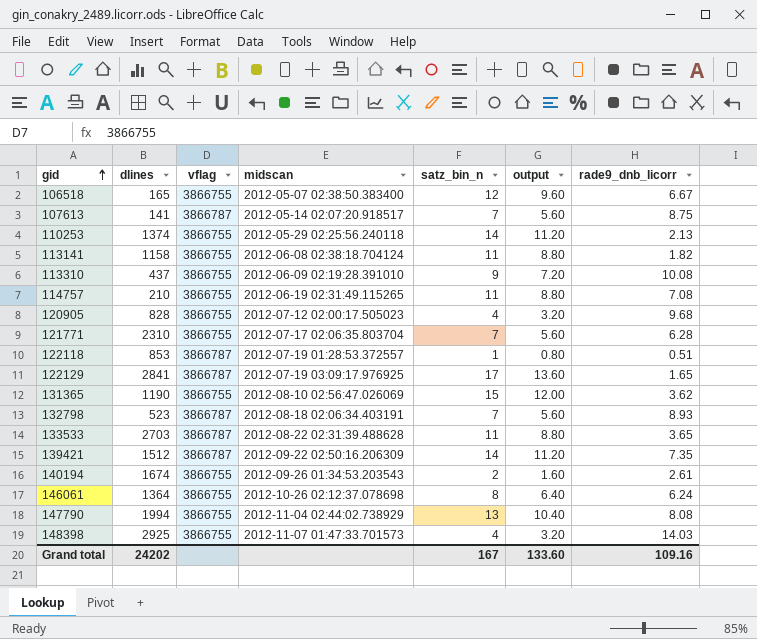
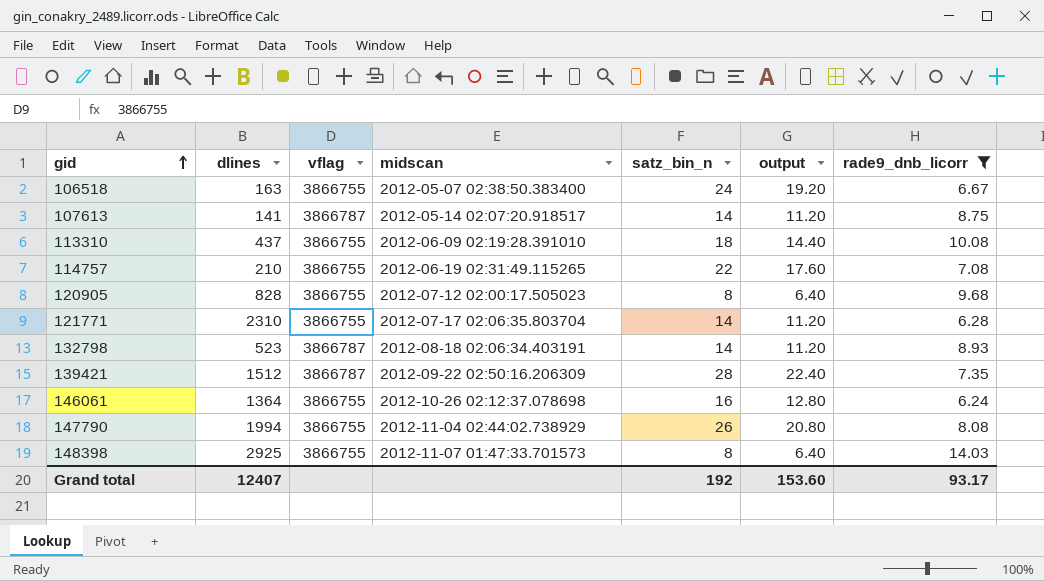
filter: none -> rade9_dnb_licorr >= 6.24
106518 | dlines: 165 -> 163
106518 | satz_bin_n: 12 -> 24
106518 | output: 9.60 -> 19.20
107613 | satz_bin_n: 7 -> 14
107613 | output: 5.60 -> 11.20
113310 | satz_bin_n: 9 -> 18
113310 | output: 7.20 -> 14.40
114757 | satz_bin_n: 11 -> 22
114757 | output: 8.80 -> 17.60
120905 | satz_bin_n: 4 -> 8
120905 | output: 3.20 -> 6.40
121771 | satz_bin_n: 7 -> 14
121771 | output: 5.60 -> 11.20
132798 | satz_bin_n: 7 -> 14
132798 | output: 5.60 -> 11.20
139421 | satz_bin_n: 14 -> 28
139421 | output: 11.20 -> 22.40
146061 | satz_bin_n: 8 -> 16
146061 | output: 6.40 -> 12.80
147790 | satz_bin_n: 13 -> 26
147790 | output: 10.40 -> 20.80
148398 | satz_bin_n: 4 -> 8
148398 | output: 3.20 -> 6.40
Grand total | dlines: 24202 -> 12407
Grand total | satz_bin_n: 167 -> 192
Grand total | output: 133.60 -> 153.60
Grand total | rade9_dnb_licorr: 109.16 -> 93.17

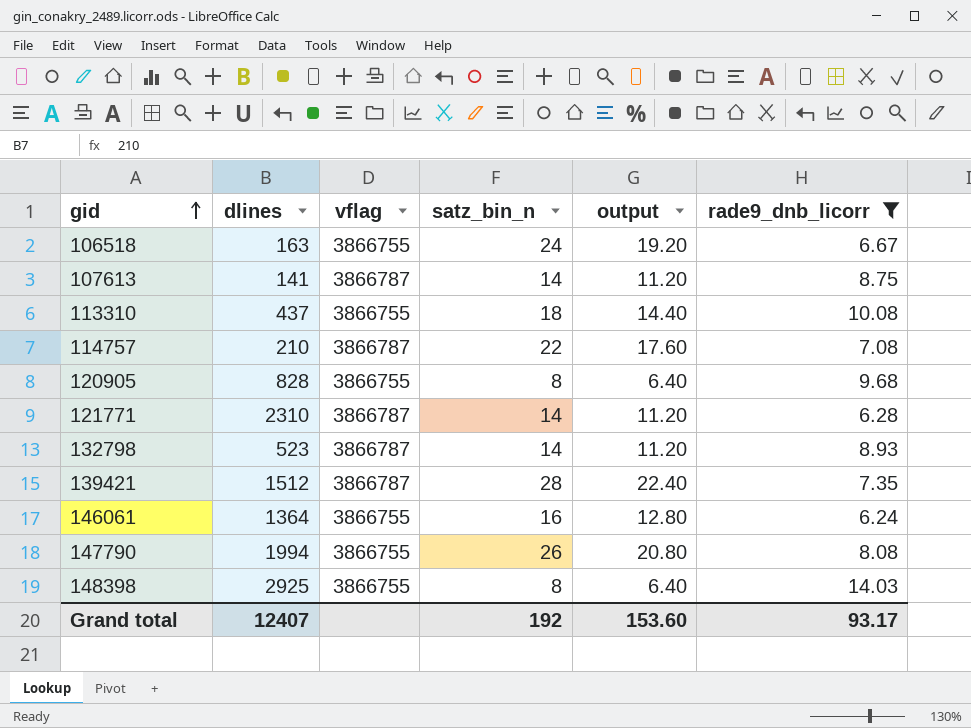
column midscan | position: 4 -> none
114757 | vflag: 3866755 -> 3866787
121771 | vflag: 3866755 -> 3866787

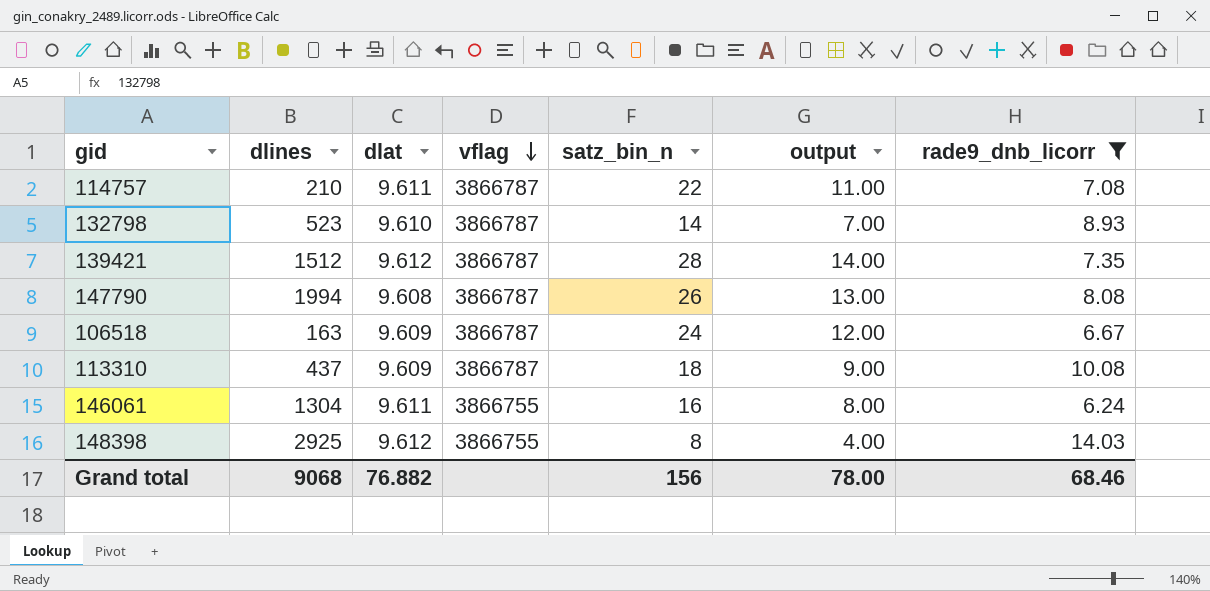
row order: gid ascending -> vflag descending
column dlat | position: none -> 3
column output | formula: [satz_bin_n] * 0.8 -> [satz_bin_n] * 0.5
row 107613: 141 | 3866787 | 14 | 11.20 | 8.75 -> none
row 120905: 828 | 3866755 | 8 | 6.40 | 9.68 -> none
row 121771: 2310 | 3866787 | 14 | 11.20 | 6.28 -> none
147790 | vflag: 3866755 -> 3866787
106518 | vflag: 3866755 -> 3866787
113310 | vflag: 3866755 -> 3866787
146061 | dlines: 1364 -> 1304
Grand total | dlines: 12407 -> 9068
Grand total | satz_bin_n: 192 -> 156
Grand total | output: 153.60 -> 78.00
Grand total | rade9_dnb_licorr: 93.17 -> 68.46

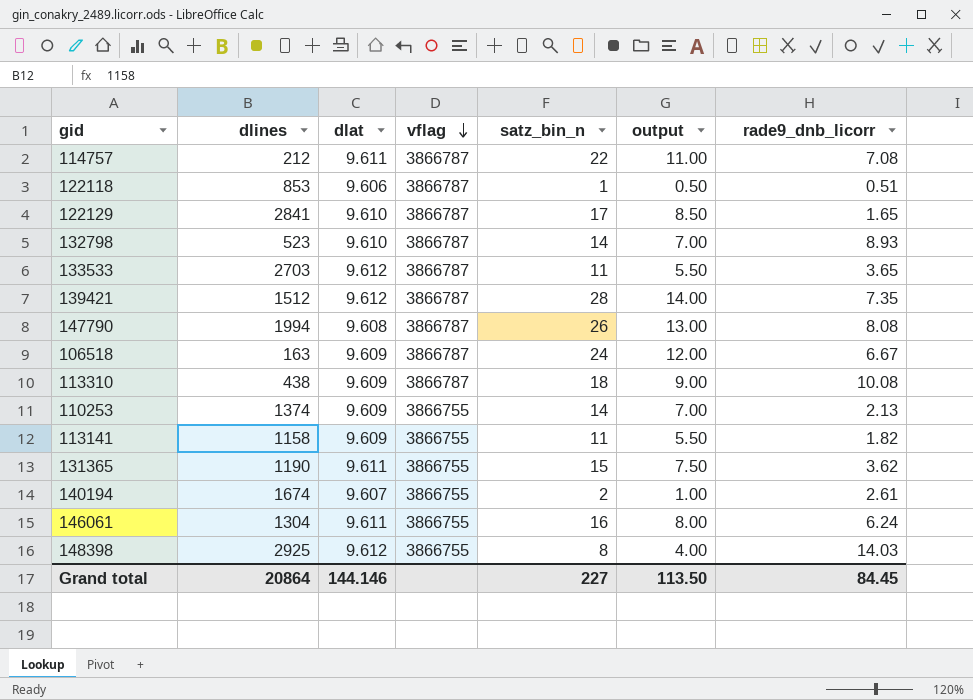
filter: rade9_dnb_licorr >= 6.24 -> none
114757 | dlines: 210 -> 212
113310 | dlines: 437 -> 438
Grand total | dlines: 9068 -> 20864
Grand total | dlat: 76.882 -> 144.146
Grand total | satz_bin_n: 156 -> 227
Grand total | output: 78.00 -> 113.50
Grand total | rade9_dnb_licorr: 68.46 -> 84.45

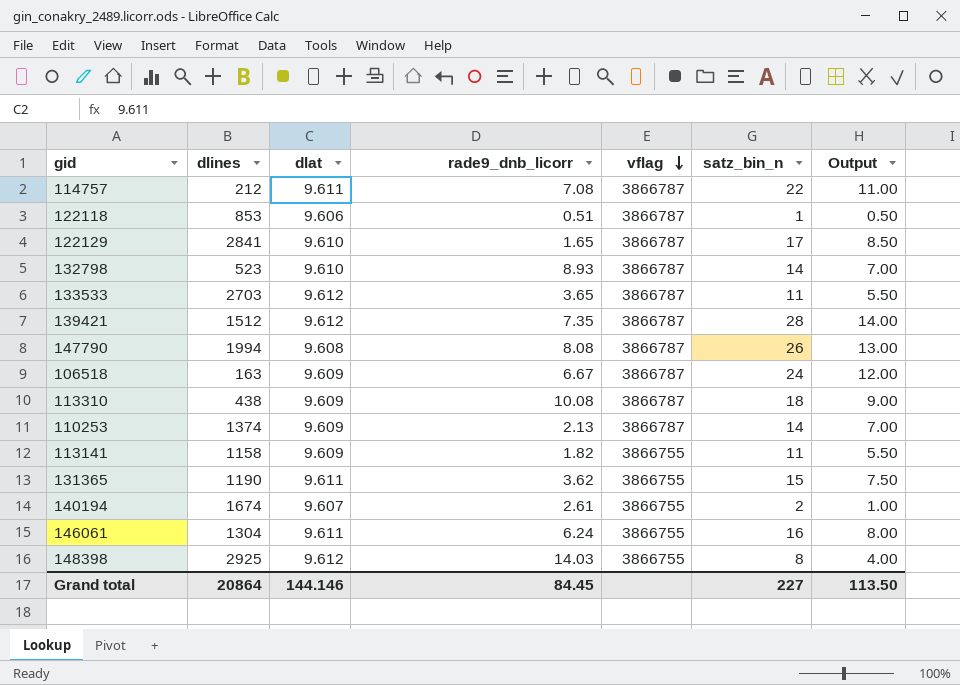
column rade9_dnb_licorr | position: 7 -> 4
column name: output -> Output
110253 | vflag: 3866755 -> 3866787

